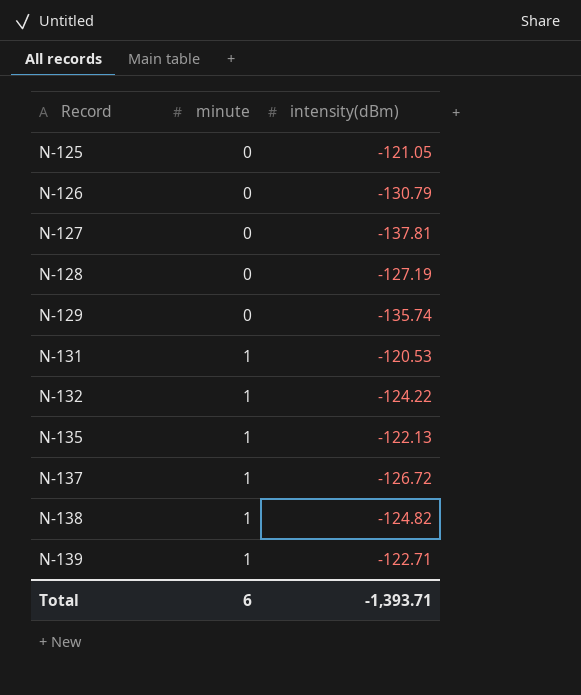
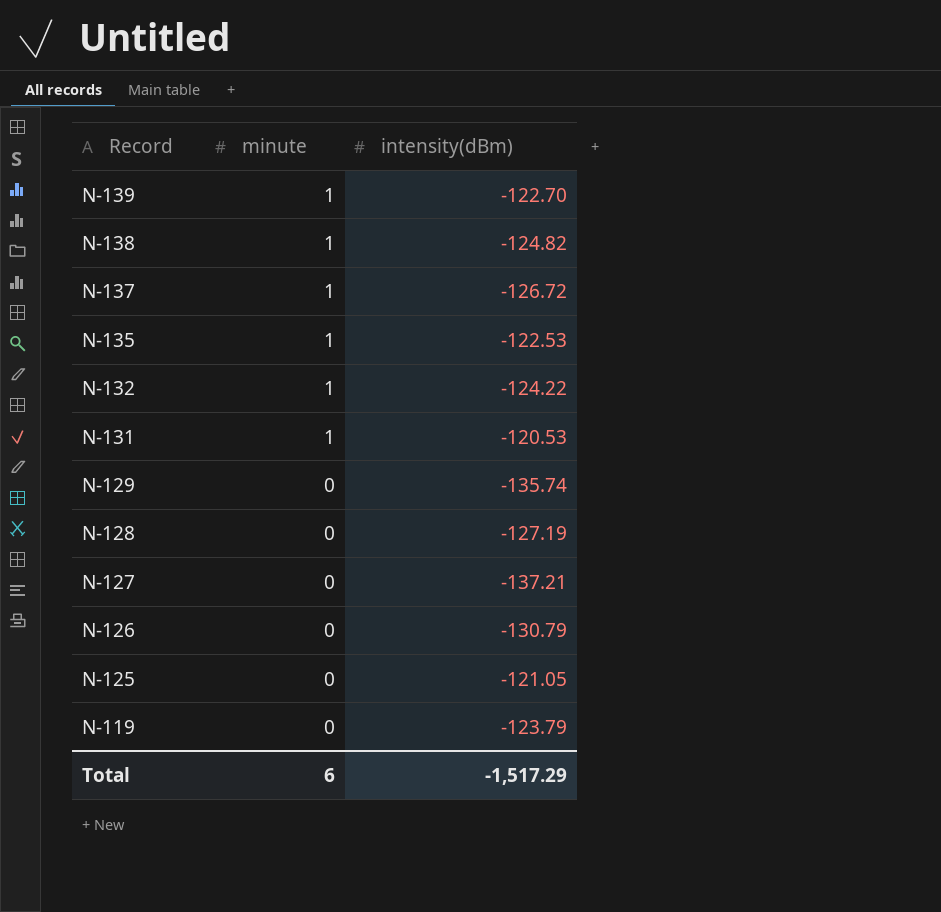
row order: Record ascending -> Record descending
N-139 | intensity(dBm): -122.71 -> -122.70
N-135 | intensity(dBm): -122.13 -> -122.53
N-127 | intensity(dBm): -137.81 -> -137.21
row N-119: none -> 0 | -123.79
Total | intensity(dBm): -1,393.71 -> -1,517.29

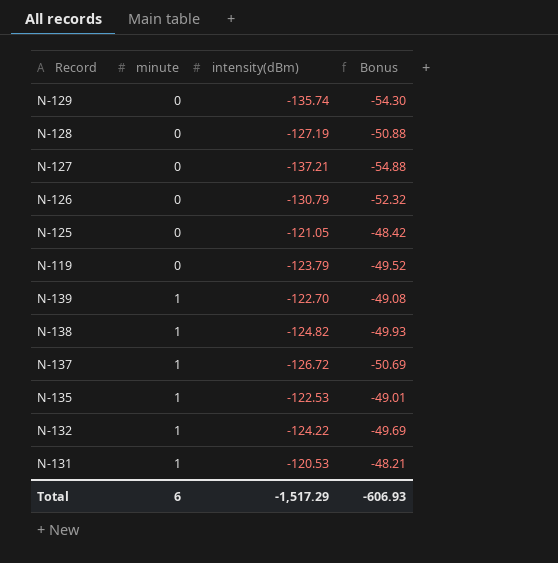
row order: Record descending -> minute ascending
column Bonus | formula: none -> [intensity(dBm)] * 0.4

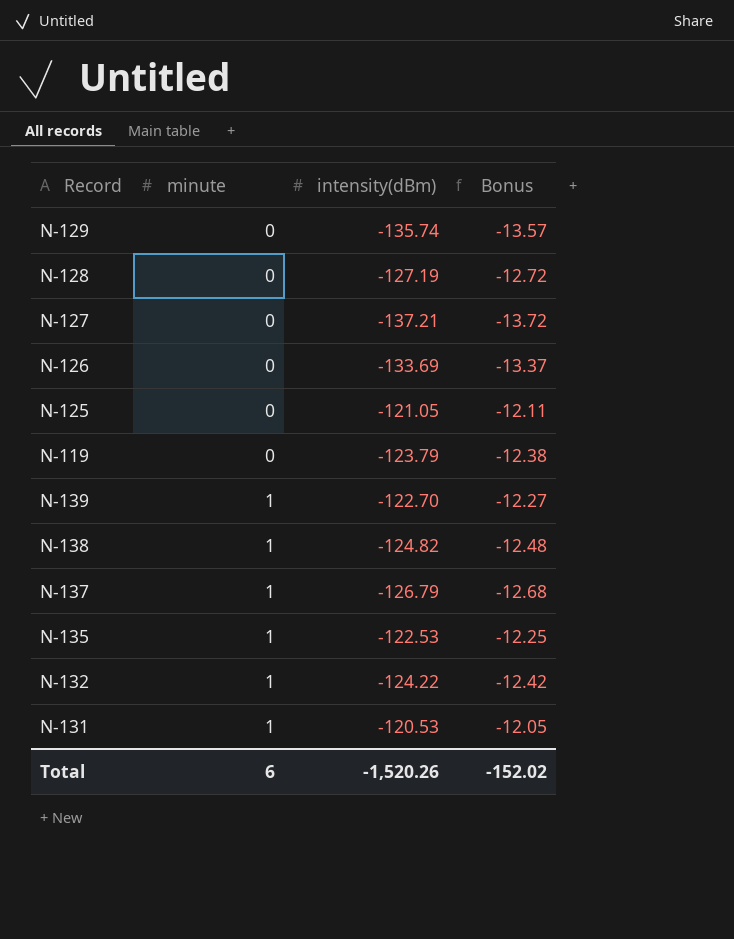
column Bonus | formula: [intensity(dBm)] * 0.4 -> [intensity(dBm)] * 0.1
N-126 | intensity(dBm): -130.79 -> -133.69
N-137 | intensity(dBm): -126.72 -> -126.79
Total | intensity(dBm): -1,517.29 -> -1,520.26
Total | Bonus: -606.93 -> -152.02

